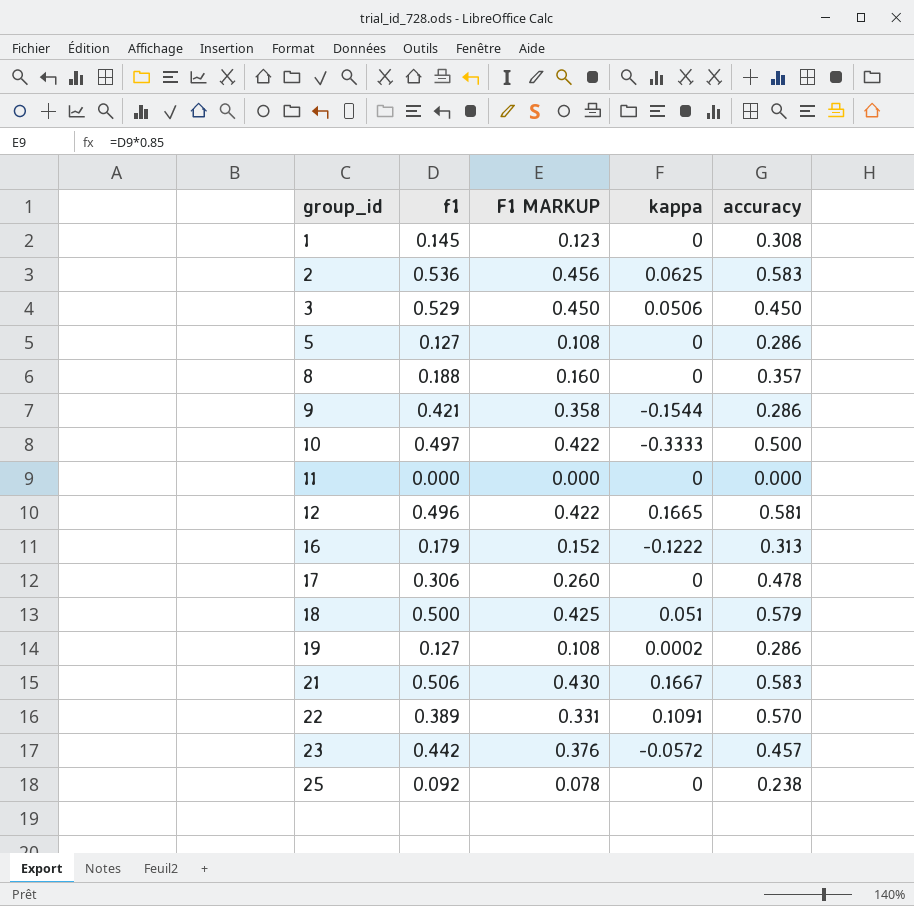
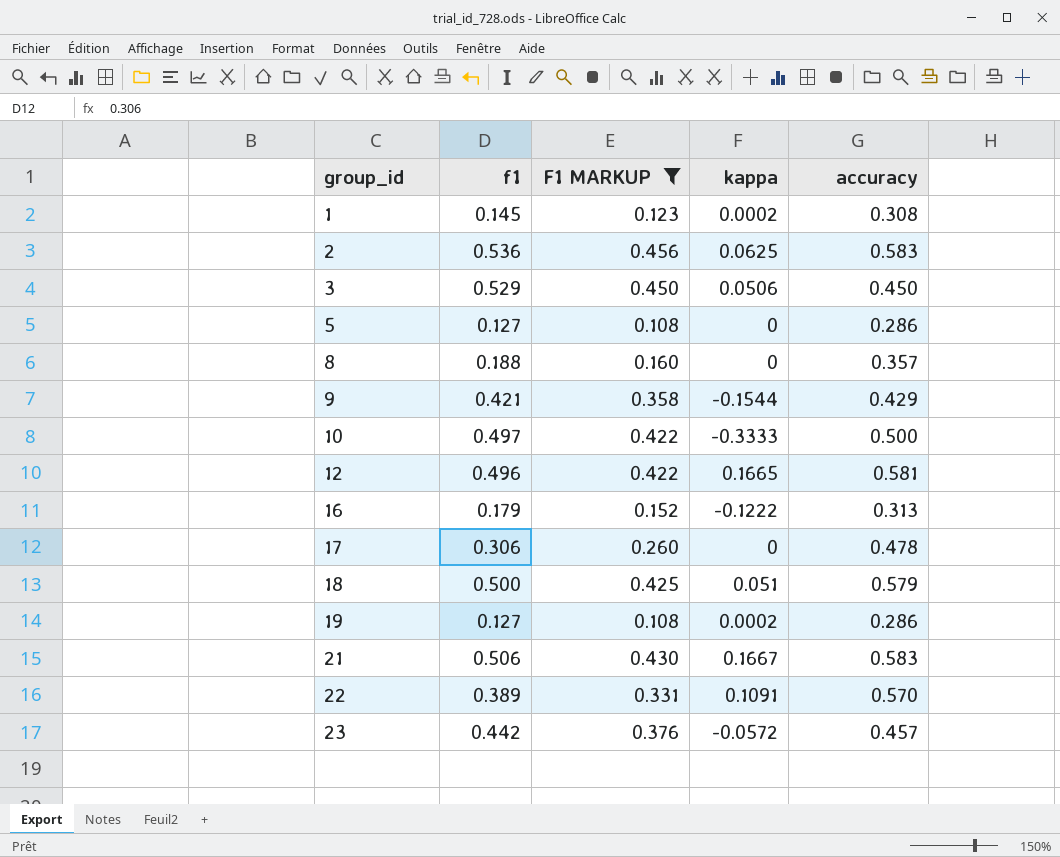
filter: none -> F1 MARKUP >= 0.108
1 | kappa: 0 -> 0.0002
9 | accuracy: 0.286 -> 0.429

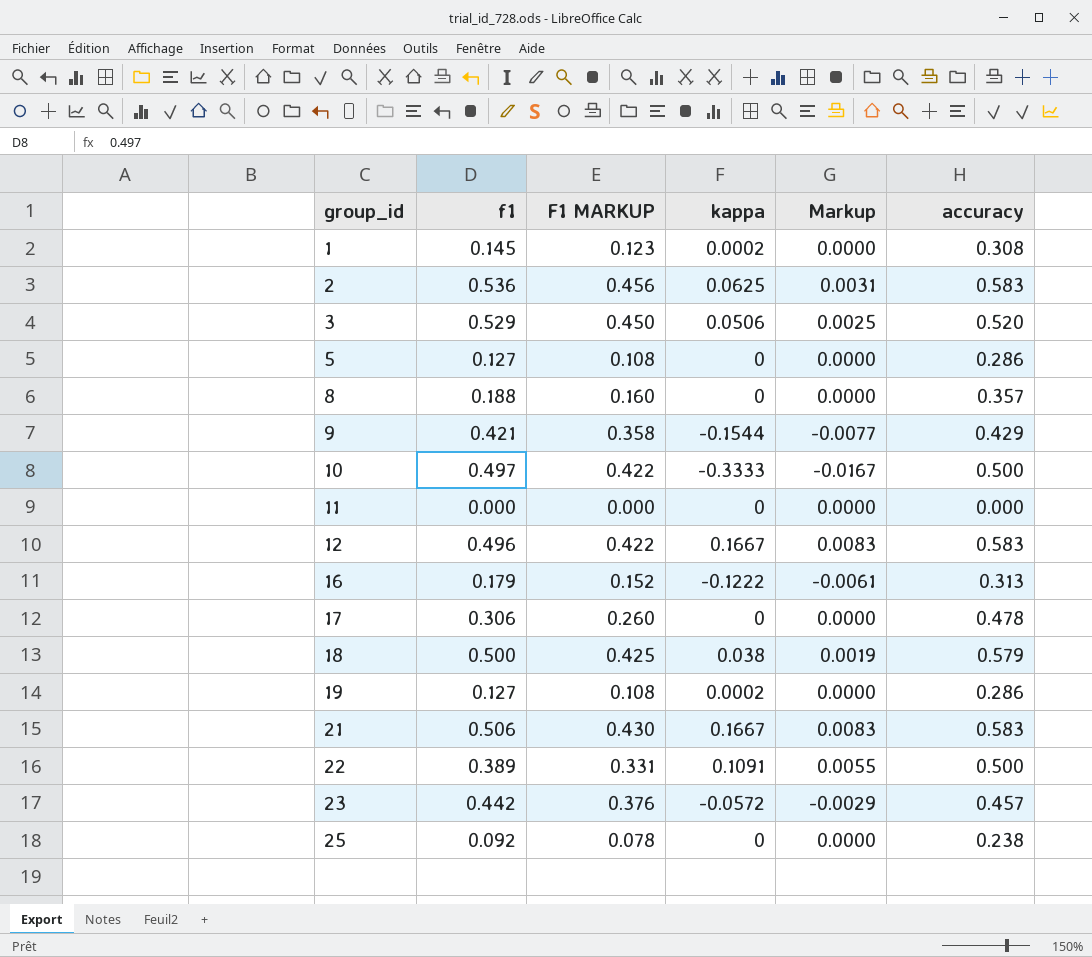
filter: F1 MARKUP >= 0.108 -> none
column Markup | formula: none -> [kappa] * 0.05
3 | accuracy: 0.450 -> 0.520
12 | kappa: 0.1665 -> 0.1667
12 | accuracy: 0.581 -> 0.583
18 | kappa: 0.051 -> 0.038
22 | accuracy: 0.570 -> 0.500

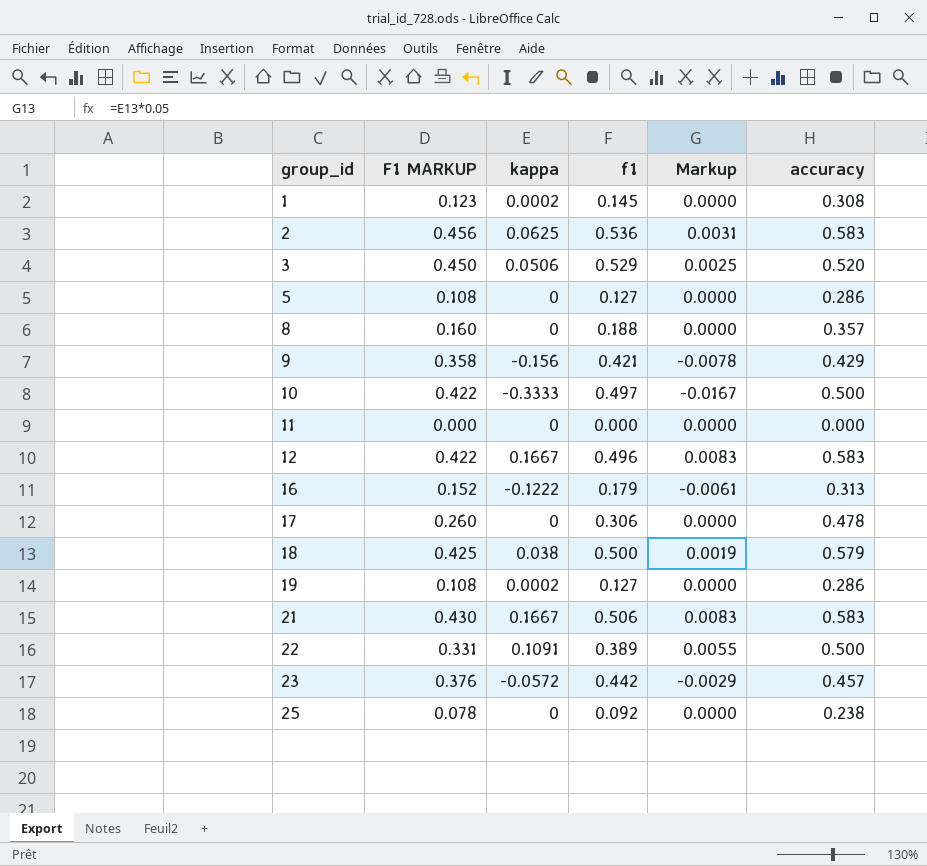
column f1 | position: 2 -> 4
9 | kappa: -0.1544 -> -0.156
9 | Markup: -0.0077 -> -0.0078

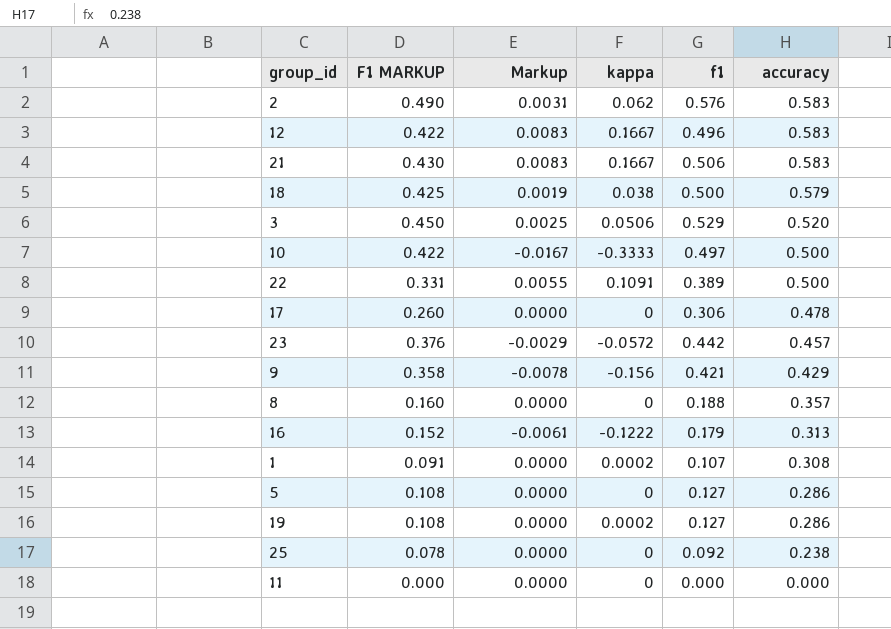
row order: group_id ascending -> accuracy descending
column Markup | position: 5 -> 3
2 | F1 MARKUP: 0.456 -> 0.490
2 | kappa: 0.0625 -> 0.062
2 | f1: 0.536 -> 0.576
1 | F1 MARKUP: 0.123 -> 0.091
1 | f1: 0.145 -> 0.107

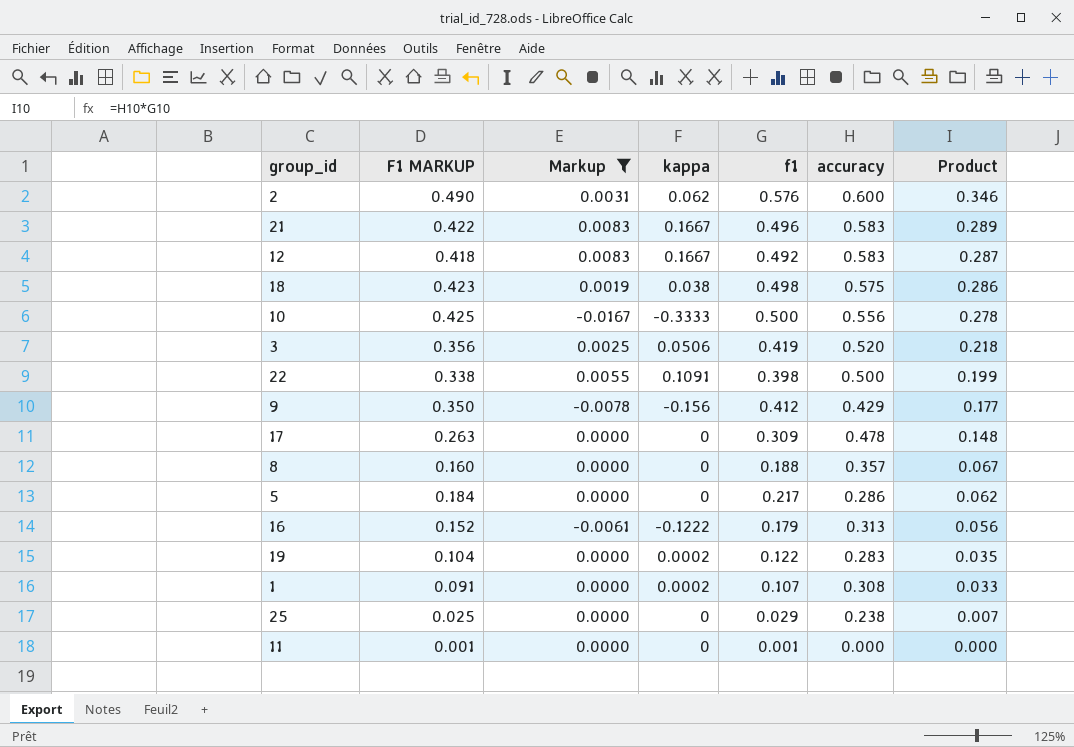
filter: none -> Markup != -0.0029
row order: accuracy descending -> Product descending
column Product | formula: none -> [f1] * [accuracy]
2 | accuracy: 0.583 -> 0.600
21 | F1 MARKUP: 0.430 -> 0.422
21 | f1: 0.506 -> 0.496
12 | F1 MARKUP: 0.422 -> 0.418
12 | f1: 0.496 -> 0.492
18 | F1 MARKUP: 0.425 -> 0.423
18 | f1: 0.500 -> 0.498
18 | accuracy: 0.579 -> 0.575
10 | F1 MARKUP: 0.422 -> 0.425
10 | f1: 0.497 -> 0.500
10 | accuracy: 0.500 -> 0.556
3 | F1 MARKUP: 0.450 -> 0.356
3 | f1: 0.529 -> 0.419
22 | F1 MARKUP: 0.331 -> 0.338
22 | f1: 0.389 -> 0.398
9 | F1 MARKUP: 0.358 -> 0.350
9 | f1: 0.421 -> 0.412
17 | F1 MARKUP: 0.260 -> 0.263
17 | f1: 0.306 -> 0.309
5 | F1 MARKUP: 0.108 -> 0.184
5 | f1: 0.127 -> 0.217
19 | F1 MARKUP: 0.108 -> 0.104
19 | f1: 0.127 -> 0.122
19 | accuracy: 0.286 -> 0.283
25 | F1 MARKUP: 0.078 -> 0.025
25 | f1: 0.092 -> 0.029
11 | F1 MARKUP: 0.000 -> 0.001
11 | f1: 0.000 -> 0.001

